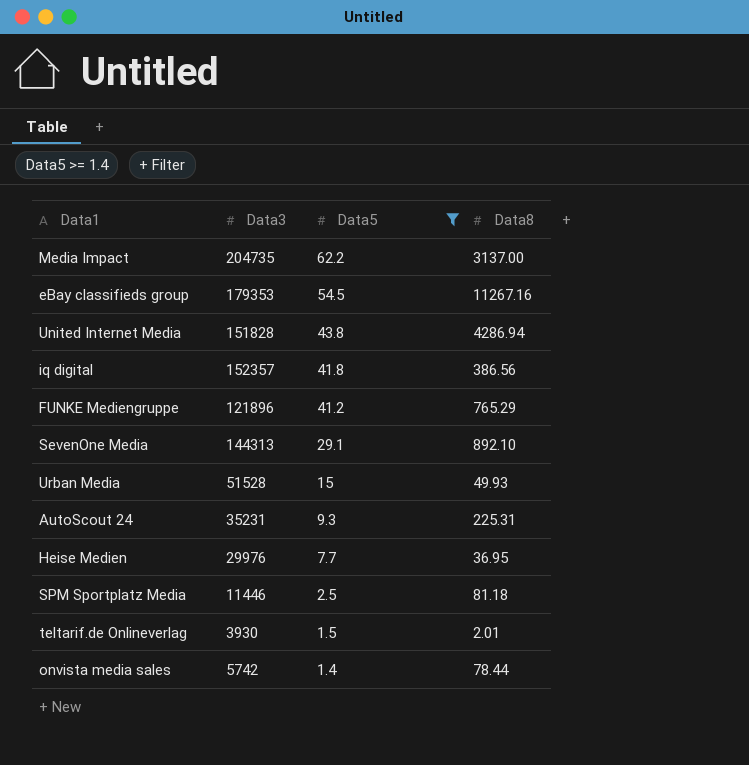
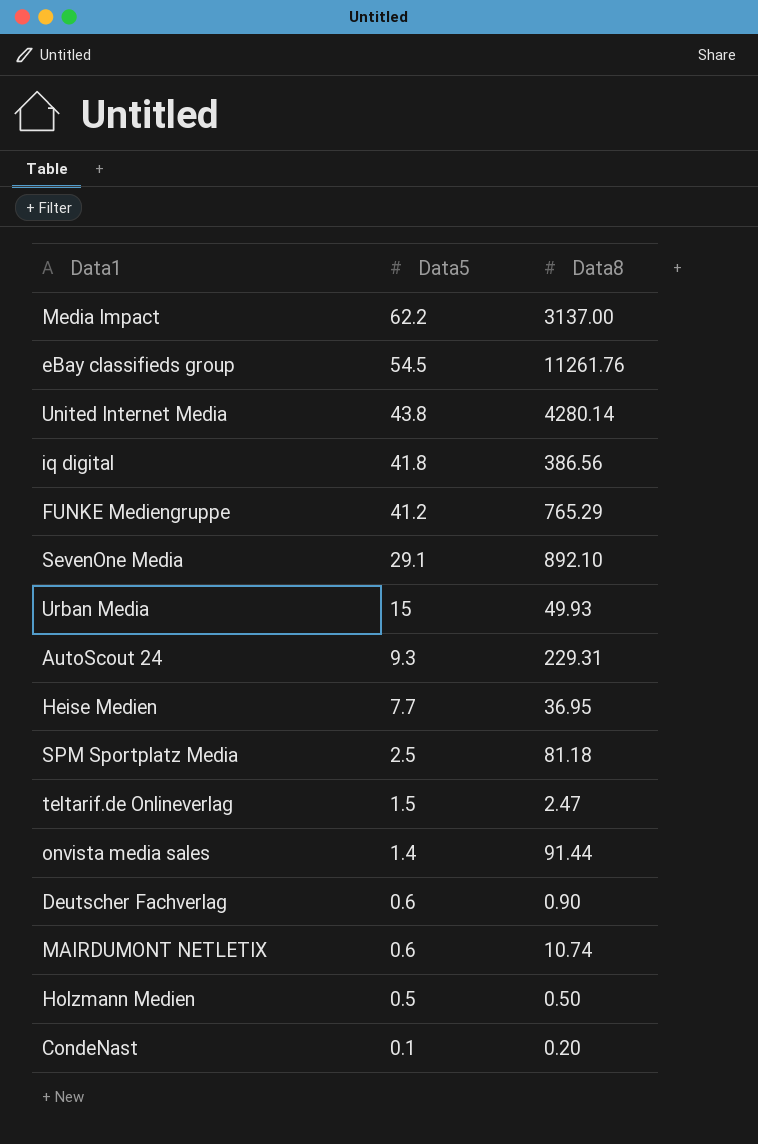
filter: Data5 >= 1.4 -> none
column Data3 | position: 2 -> none
eBay classifieds group | Data8: 11267.16 -> 11261.76
United Internet Media | Data8: 4286.94 -> 4280.14
AutoScout 24 | Data8: 225.31 -> 229.31
teltarif.de Onlineverlag | Data8: 2.01 -> 2.47
onvista media sales | Data8: 78.44 -> 91.44

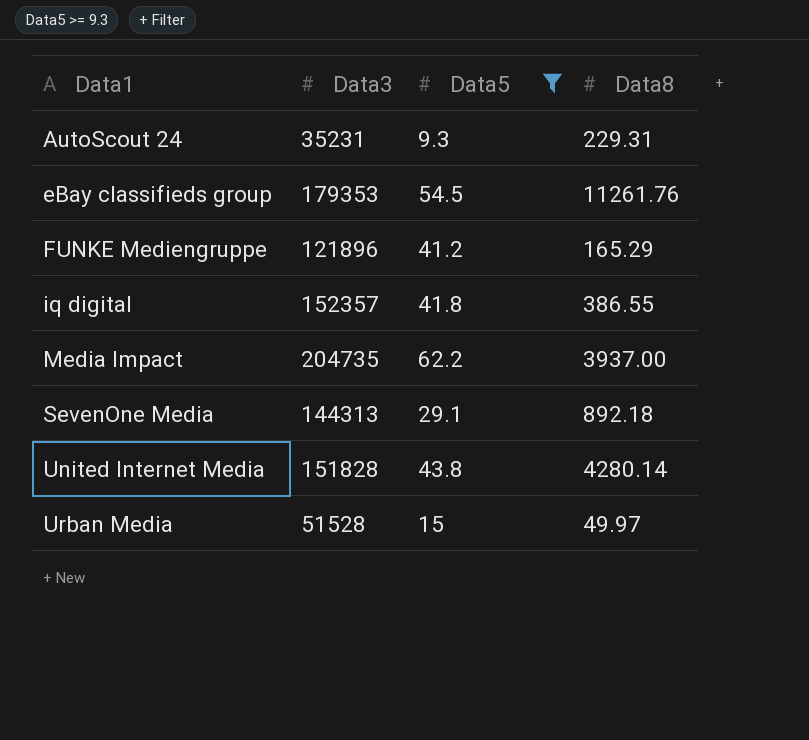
filter: none -> Data5 >= 9.3
row order: Data5 descending -> Data1 ascending
column Data3 | position: none -> 2
FUNKE Mediengruppe | Data8: 765.29 -> 165.29
iq digital | Data8: 386.56 -> 386.55
Media Impact | Data8: 3137.00 -> 3937.00
SevenOne Media | Data8: 892.10 -> 892.18
Urban Media | Data8: 49.93 -> 49.97

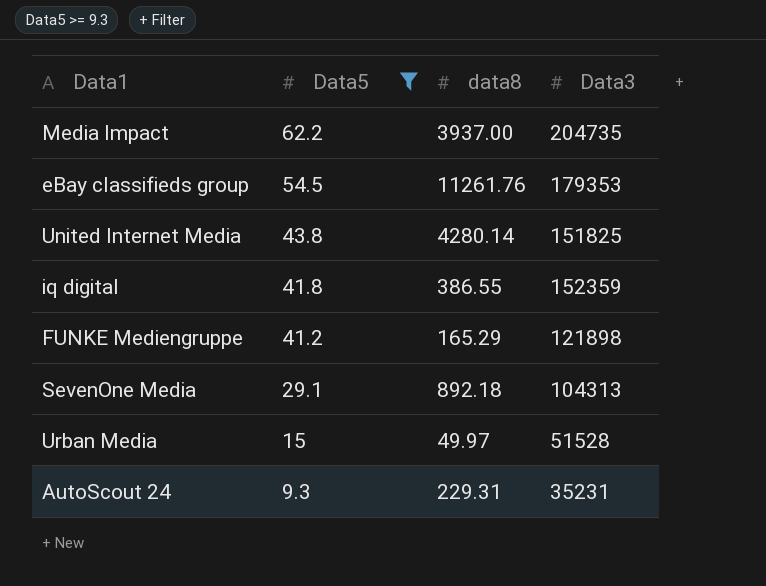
row order: Data1 ascending -> Data5 descending
column name: Data8 -> data8
column Data3 | position: 2 -> 4
United Internet Media | Data3: 151828 -> 151825
iq digital | Data3: 152357 -> 152359
FUNKE Mediengruppe | Data3: 121896 -> 121898
SevenOne Media | Data3: 144313 -> 104313

